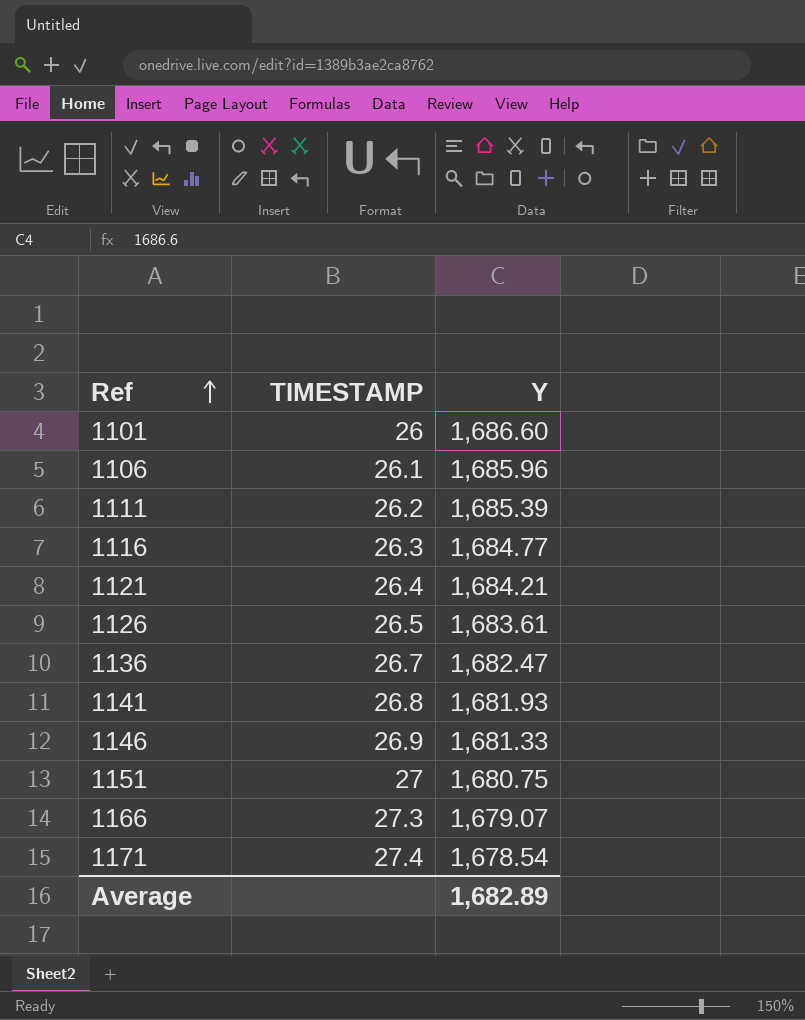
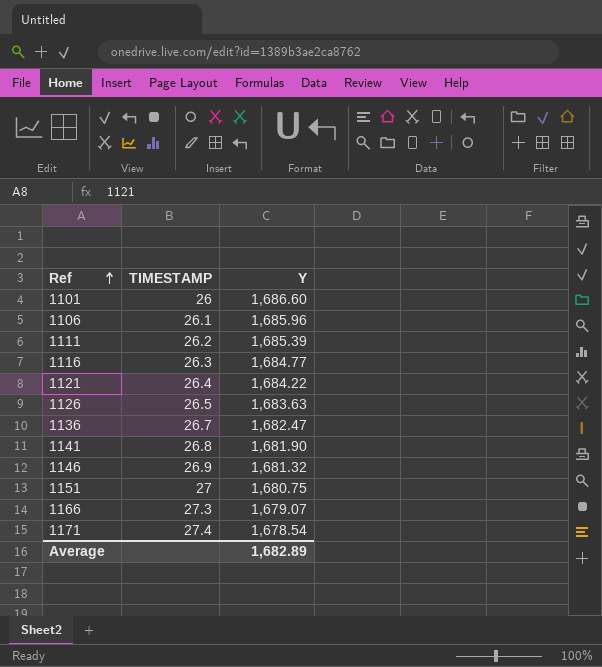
1121 | Y: 1,684.21 -> 1,684.22
1126 | Y: 1,683.61 -> 1,683.63
1141 | Y: 1,681.93 -> 1,681.90
1146 | Y: 1,681.33 -> 1,681.32

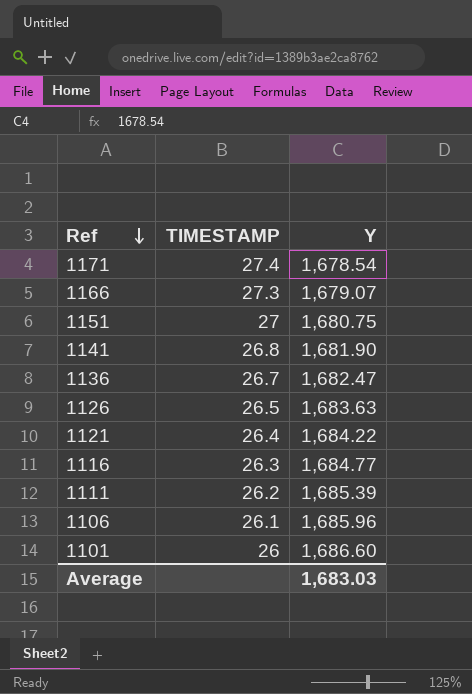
row order: Ref ascending -> Ref descending
row 1146: 26.9 | 1,681.32 -> none
Average | Y: 1,682.89 -> 1,683.03

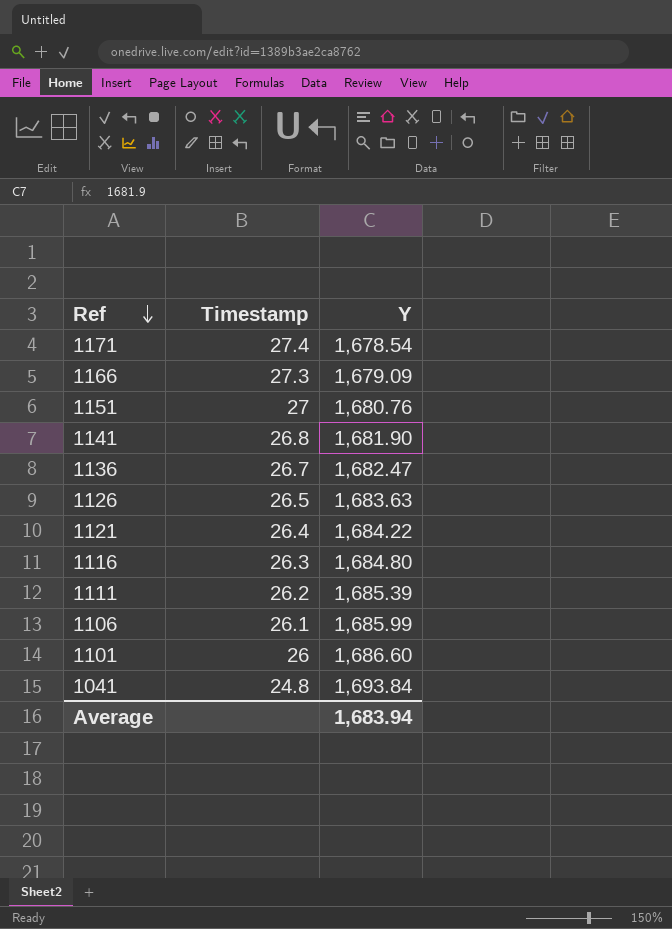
column name: TIMESTAMP -> Timestamp
1166 | Y: 1,679.07 -> 1,679.09
1151 | Y: 1,680.75 -> 1,680.76
1116 | Y: 1,684.77 -> 1,684.80
1106 | Y: 1,685.96 -> 1,685.99
row 1041: none -> 24.8 | 1,693.84
Average | Y: 1,683.03 -> 1,683.94

